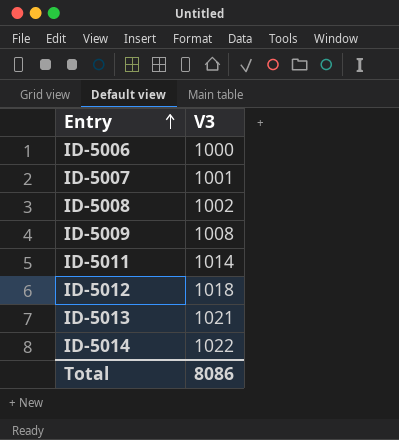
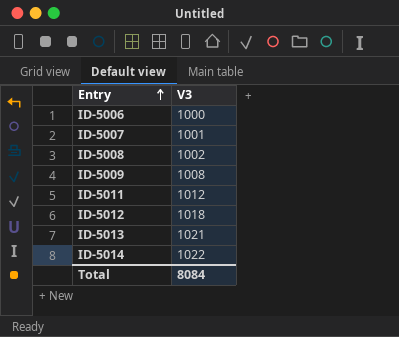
ID-5011 | V3: 1014 -> 1012
Total | V3: 8086 -> 8084

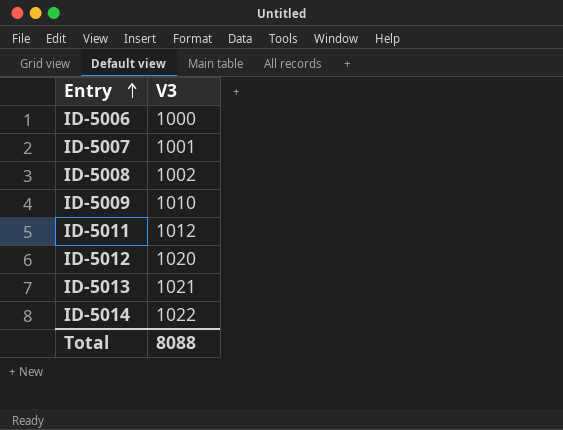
ID-5009 | V3: 1008 -> 1010
ID-5012 | V3: 1018 -> 1020
Total | V3: 8084 -> 8088

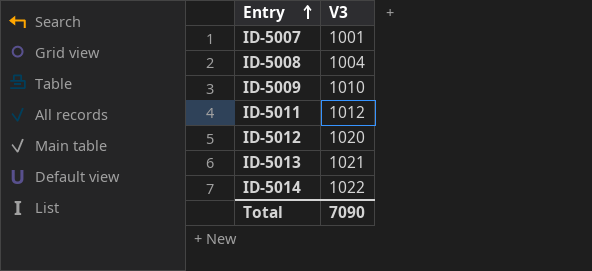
row ID-5006: 1000 -> none
ID-5008 | V3: 1002 -> 1004
Total | V3: 8088 -> 7090

